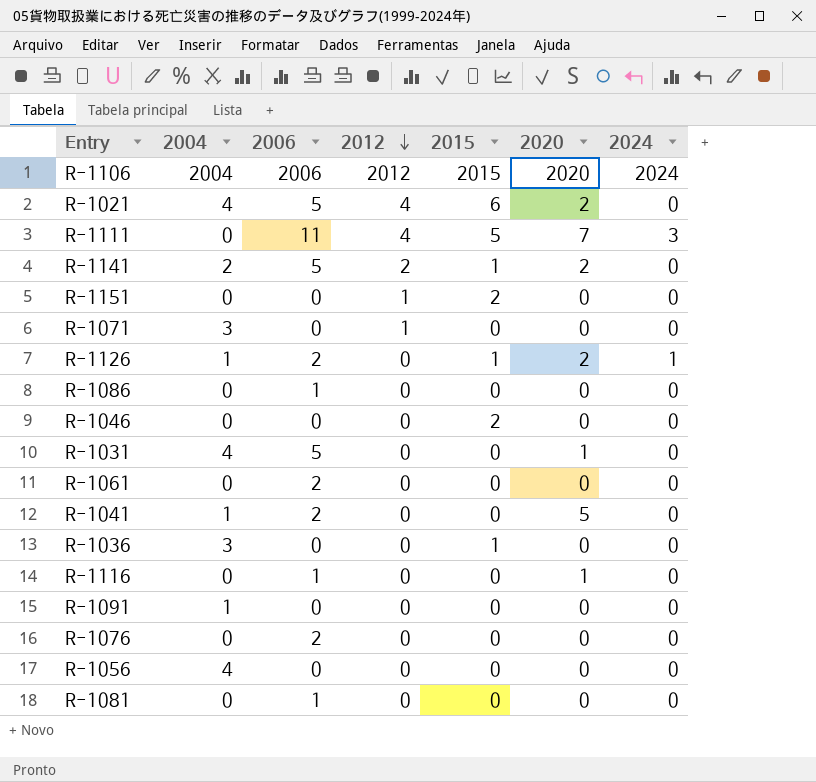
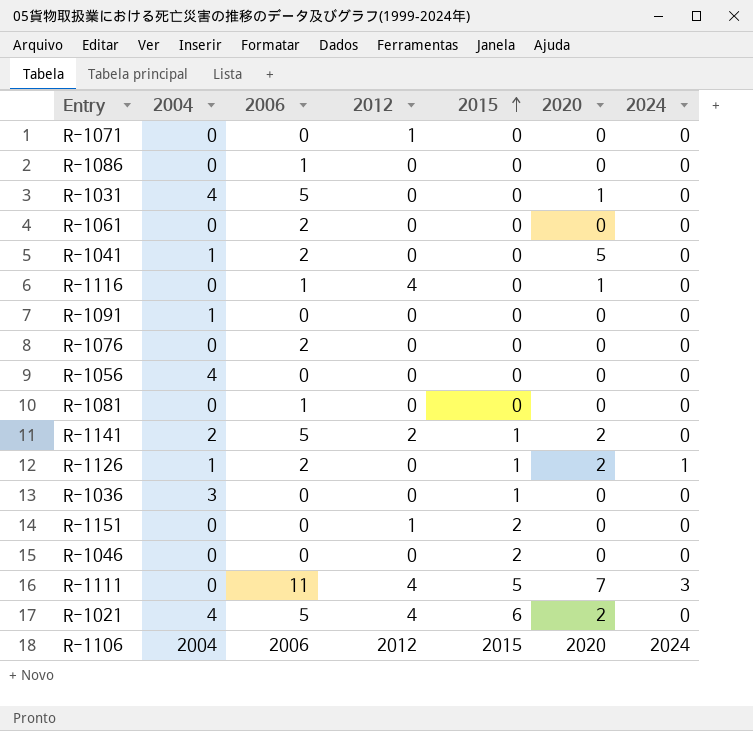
row order: 2012 descending -> 2015 ascending
R-1071 | 2004: 3 -> 0
R-1116 | 2012: 0 -> 4

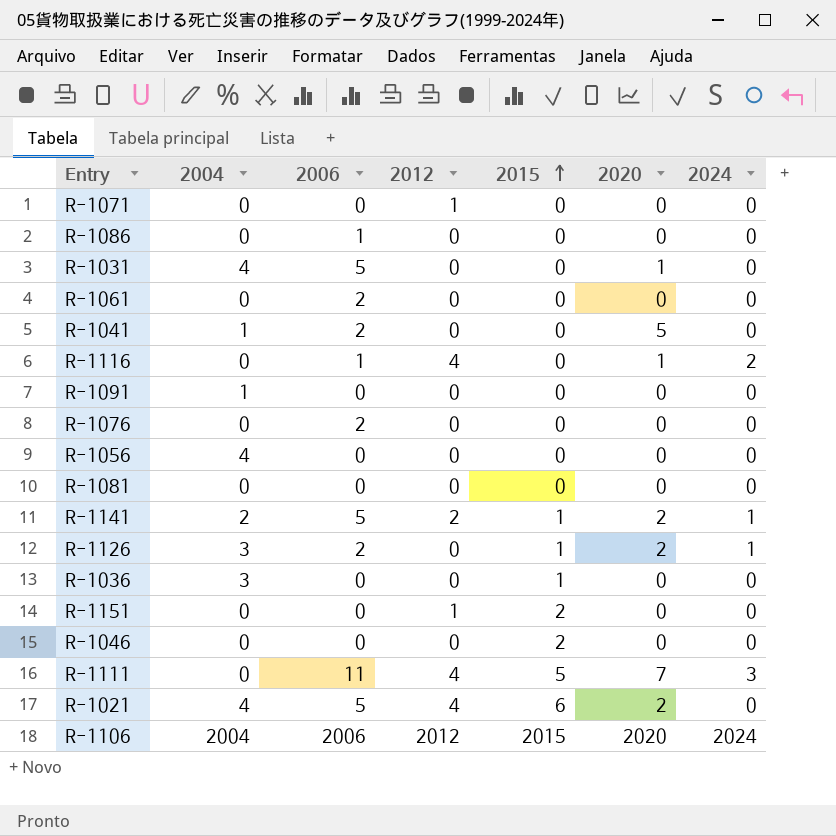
R-1116 | 2024: 0 -> 2
R-1081 | 2006: 1 -> 0
R-1141 | 2024: 0 -> 1
R-1126 | 2004: 1 -> 3

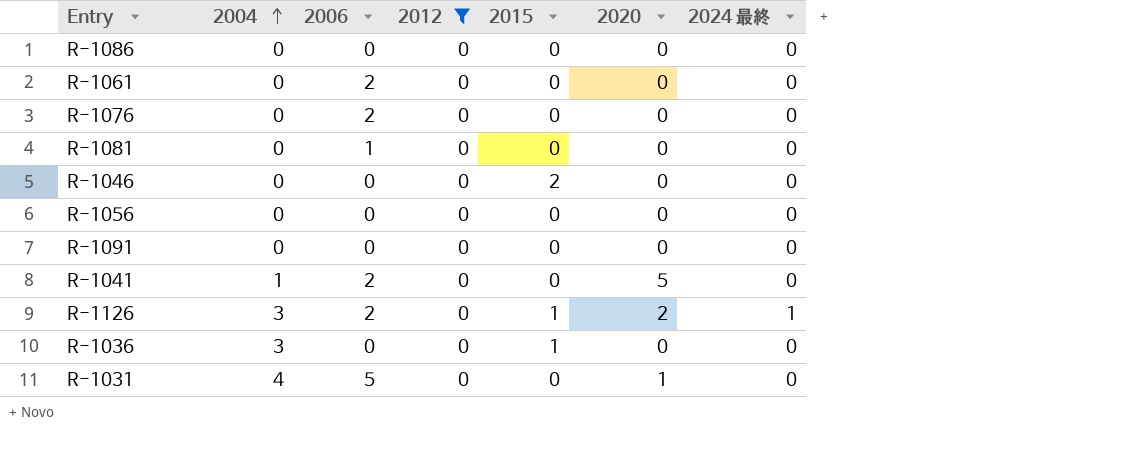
filter: none -> 2012 = 0
row order: 2015 ascending -> 2004 ascending
column name: 2024 -> 2024 最終
R-1086 | 2006: 1 -> 0
R-1081 | 2006: 0 -> 1
R-1056 | 2004: 4 -> 0
R-1091 | 2004: 1 -> 0

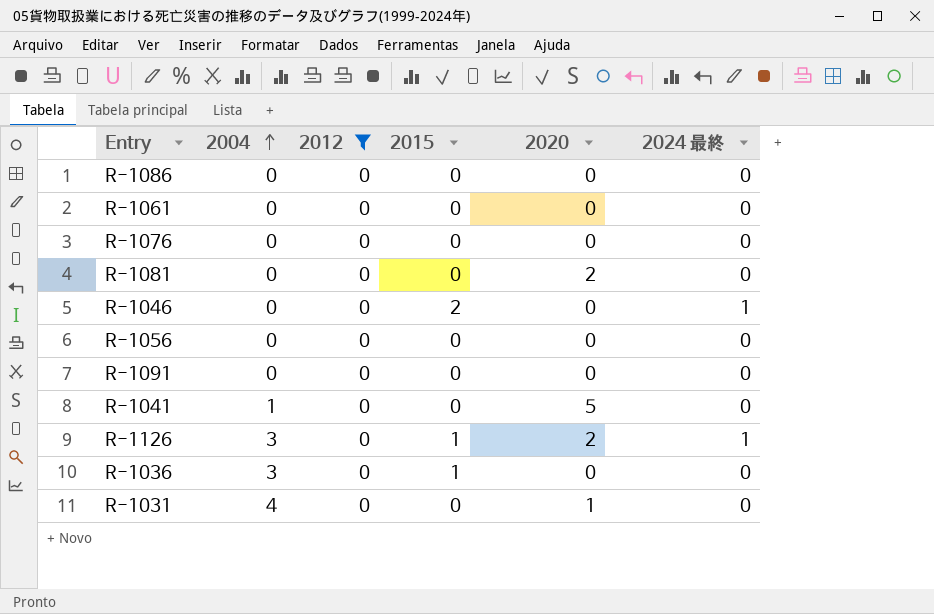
column 2006 | position: 3 -> none
R-1081 | 2020: 0 -> 2
R-1046 | 2024 最終: 0 -> 1

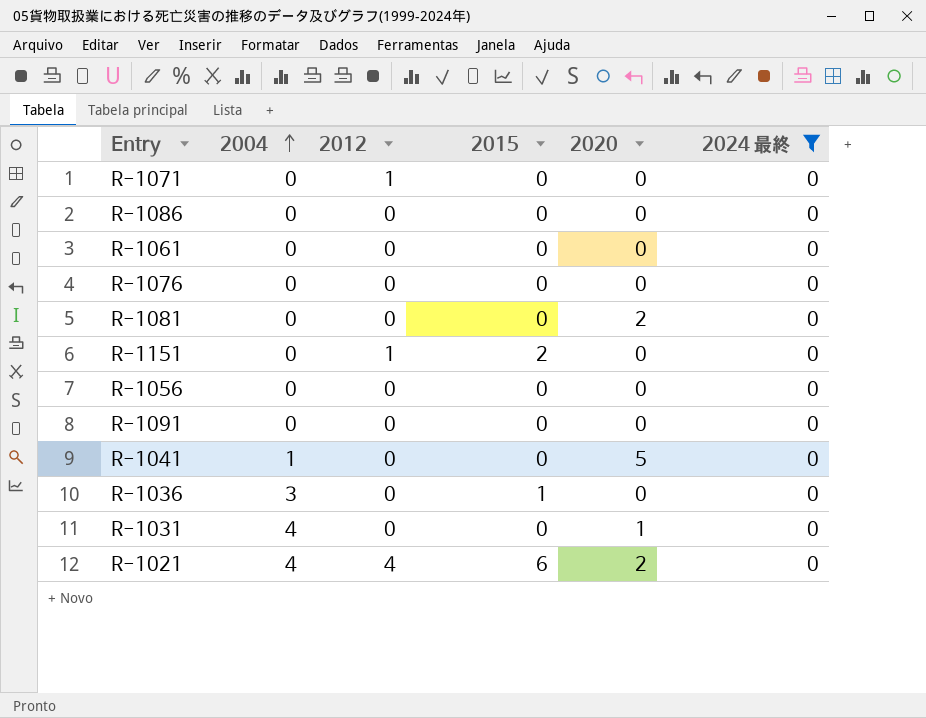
filter: 2012 = 0 -> 2024 最終 = 0

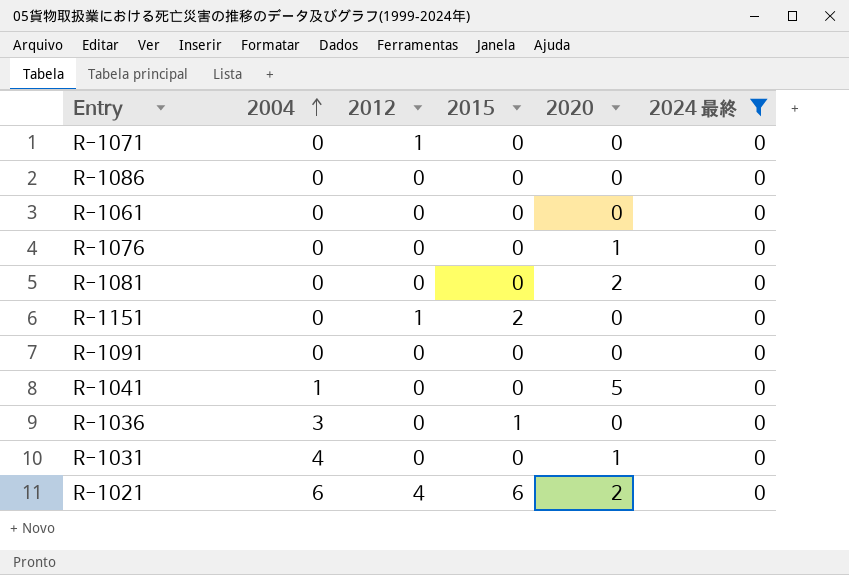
row R-1056: 0 | 0 | 0 | 0 | 0 -> none
R-1076 | 2020: 0 -> 1
R-1021 | 2004: 4 -> 6

